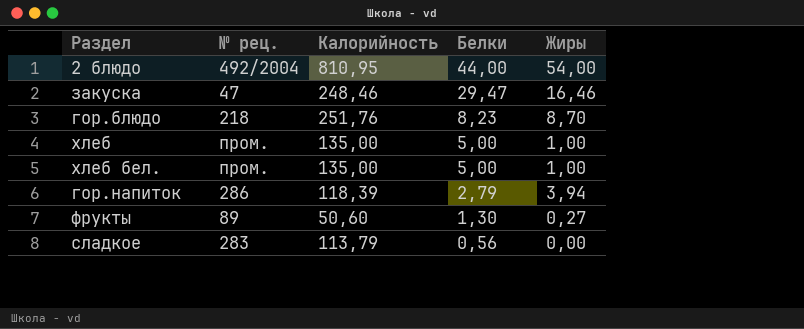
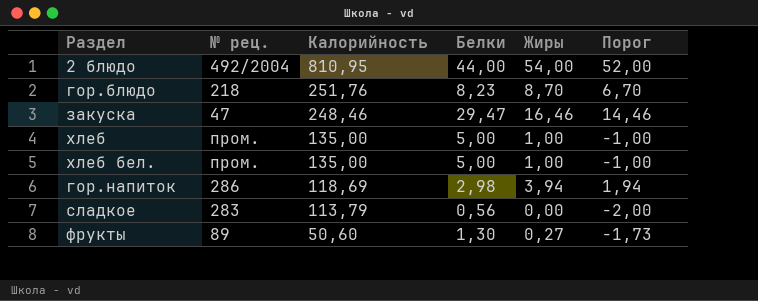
row order: Белки descending -> Калорийность descending
column Порог | formula: none -> [Жиры] - 2
гор.напиток | Калорийность: 118,39 -> 118,69
гор.напиток | Белки: 2,79 -> 2,98

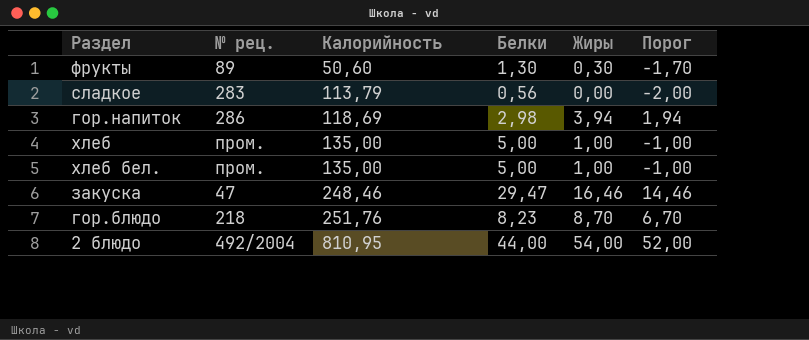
row order: Калорийность descending -> Калорийность ascending
фрукты | Жиры: 0,27 -> 0,30
фрукты | Порог: -1,73 -> -1,70

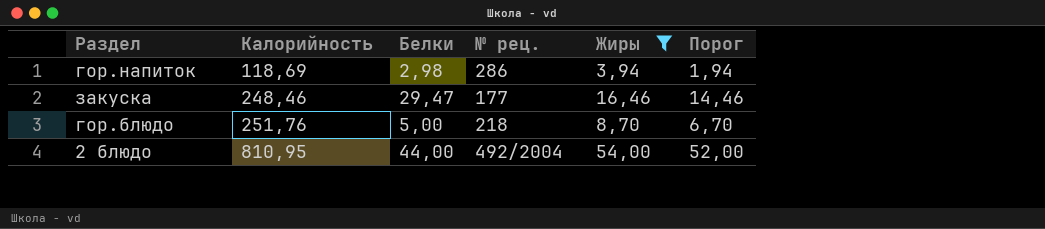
filter: none -> Жиры >= 3,94
column № рец. | position: 2 -> 4
закуска | № рец.: 47 -> 177
гор.блюдо | Белки: 8,23 -> 5,00

